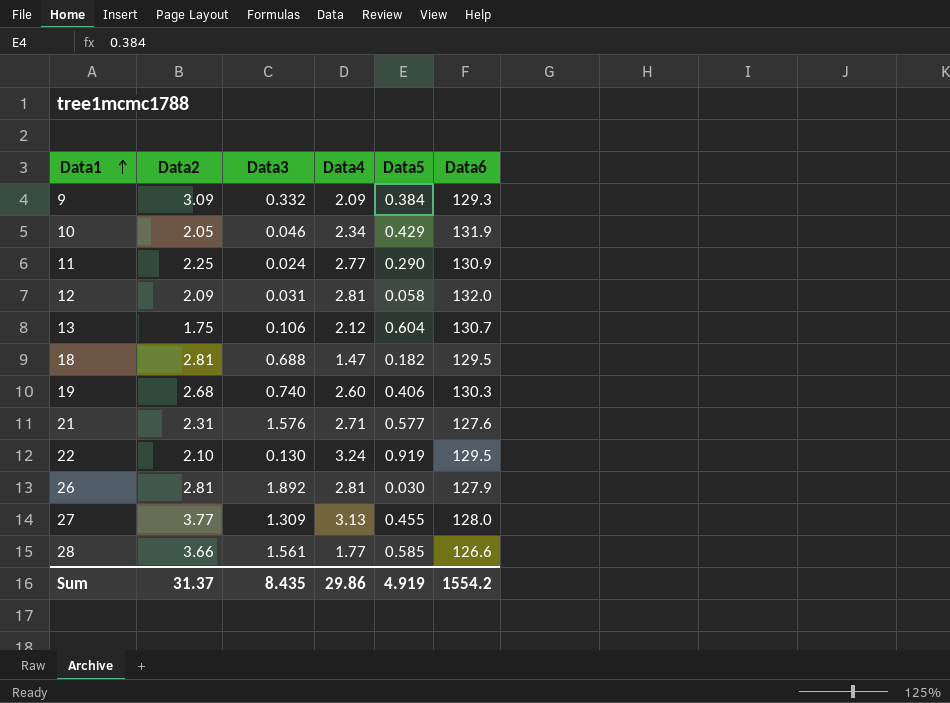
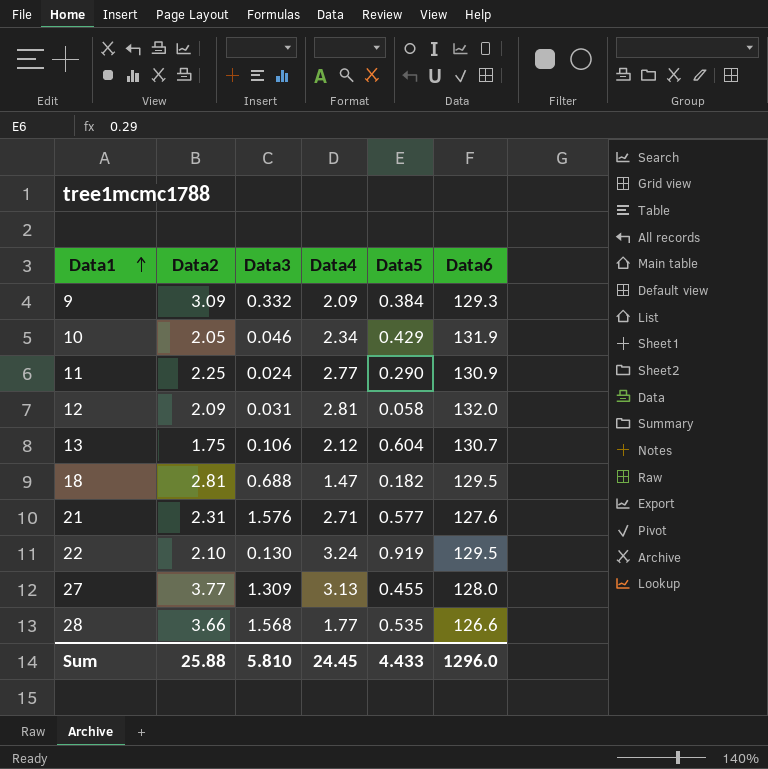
row 19: 2.68 | 0.740 | 2.60 | 0.406 | 130.3 -> none
row 26: 2.81 | 1.892 | 2.81 | 0.030 | 127.9 -> none
28 | Data3: 1.561 -> 1.568
28 | Data5: 0.585 -> 0.535
Sum | Data2: 31.37 -> 25.88
Sum | Data3: 8.435 -> 5.810
Sum | Data4: 29.86 -> 24.45
Sum | Data5: 4.919 -> 4.433
Sum | Data6: 1554.2 -> 1296.0

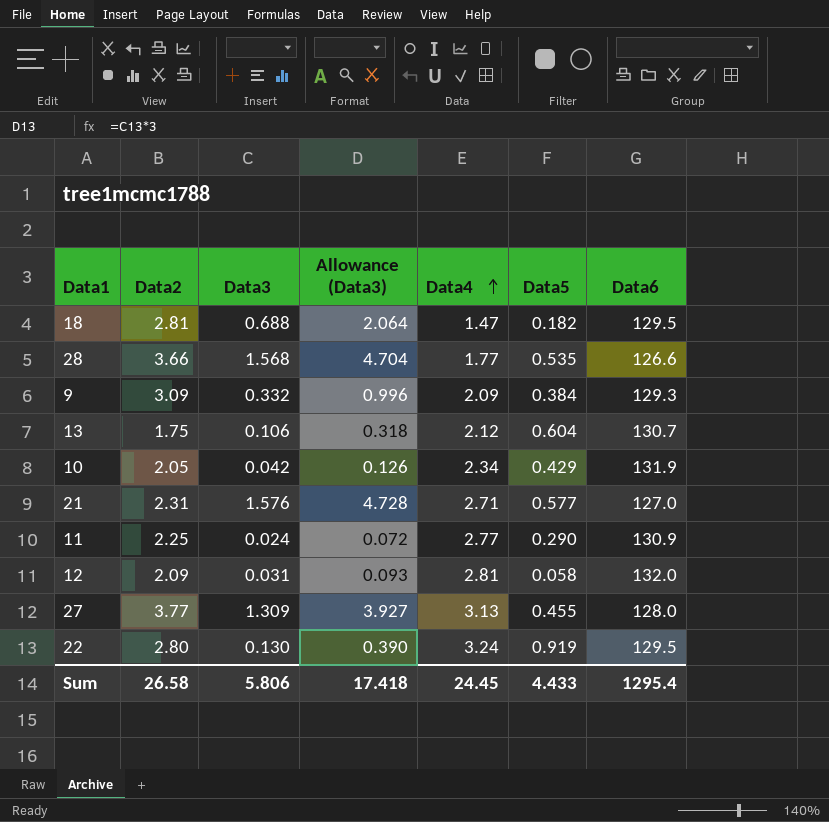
row order: Data1 ascending -> Data4 ascending
column Allowance (Data3) | formula: none -> [Data3] * 3
10 | Data3: 0.046 -> 0.042
21 | Data6: 127.6 -> 127.0
22 | Data2: 2.10 -> 2.80
Sum | Data2: 25.88 -> 26.58
Sum | Data3: 5.810 -> 5.806
Sum | Data6: 1296.0 -> 1295.4

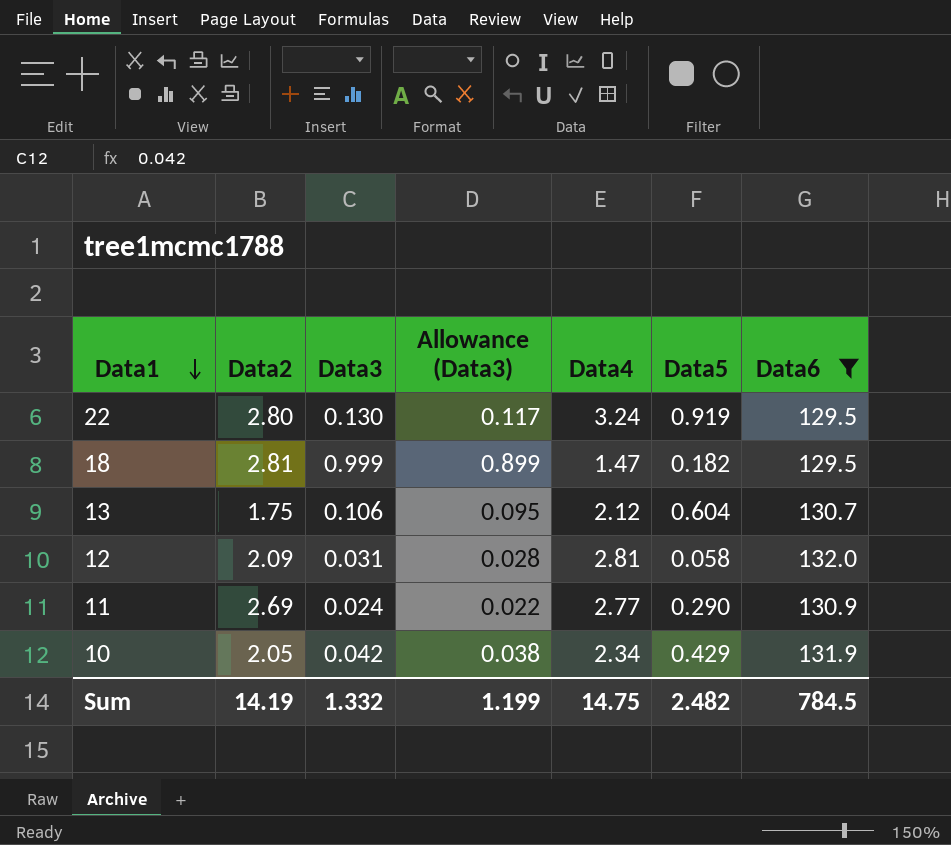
filter: none -> Data6 >= 129.5
row order: Data4 ascending -> Data1 descending
column Allowance (Data3) | formula: [Data3] * 3 -> [Data3] * 0.9
18 | Data3: 0.688 -> 0.999
11 | Data2: 2.25 -> 2.69
Sum | Data2: 26.58 -> 14.19
Sum | Data3: 5.806 -> 1.332
Sum | Allowance (Data3): 17.418 -> 1.199
Sum | Data4: 24.45 -> 14.75
Sum | Data5: 4.433 -> 2.482
Sum | Data6: 1295.4 -> 784.5

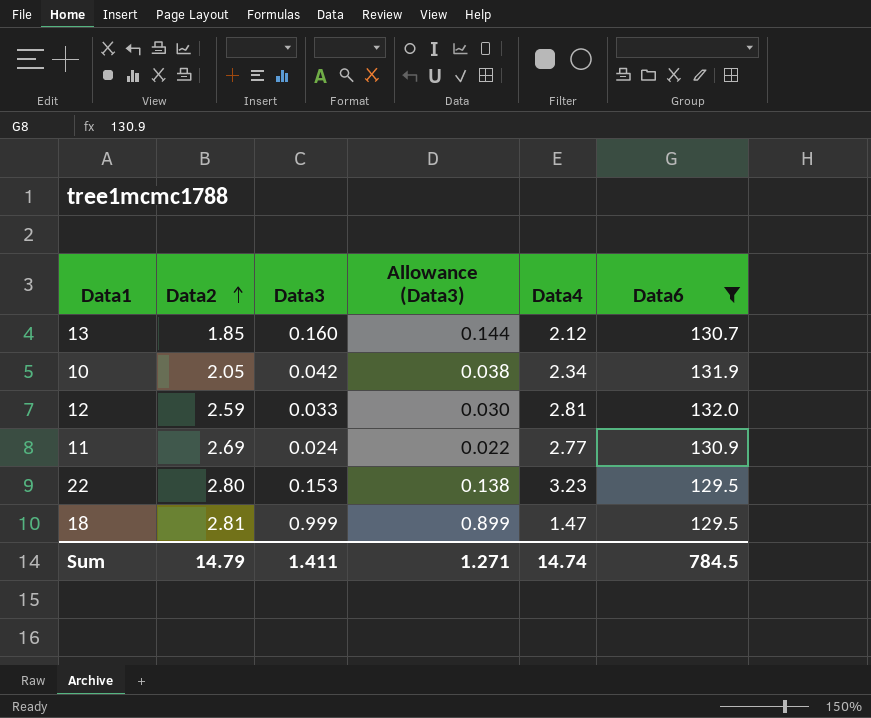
row order: Data1 descending -> Data2 ascending
column Data5 | position: 6 -> none
13 | Data2: 1.75 -> 1.85
13 | Data3: 0.106 -> 0.160
13 | Allowance (Data3): 0.095 -> 0.144
12 | Data2: 2.09 -> 2.59
12 | Data3: 0.031 -> 0.033
12 | Allowance (Data3): 0.028 -> 0.030
22 | Data3: 0.130 -> 0.153
22 | Allowance (Data3): 0.117 -> 0.138
22 | Data4: 3.24 -> 3.23
Sum | Data2: 14.19 -> 14.79
Sum | Data3: 1.332 -> 1.411
Sum | Allowance (Data3): 1.199 -> 1.271
Sum | Data4: 14.75 -> 14.74

